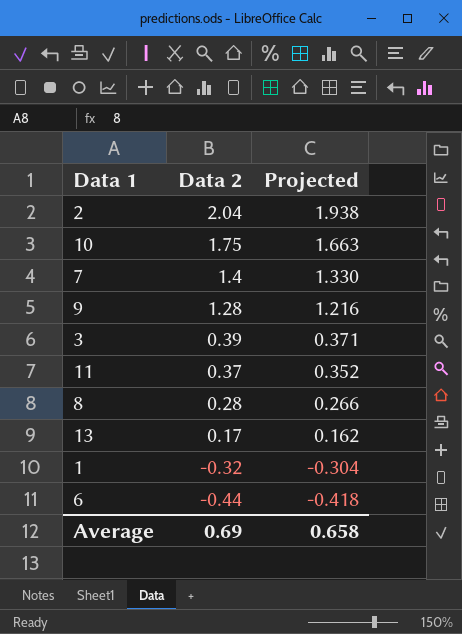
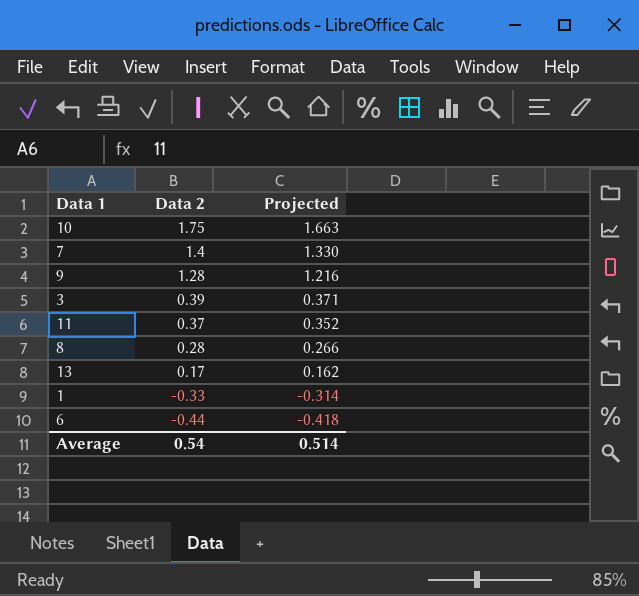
row 2: 2.04 | 1.938 -> none
1 | Data 2: -0.32 -> -0.33
1 | Projected: -0.304 -> -0.314
Average | Data 2: 0.69 -> 0.54
Average | Projected: 0.658 -> 0.514

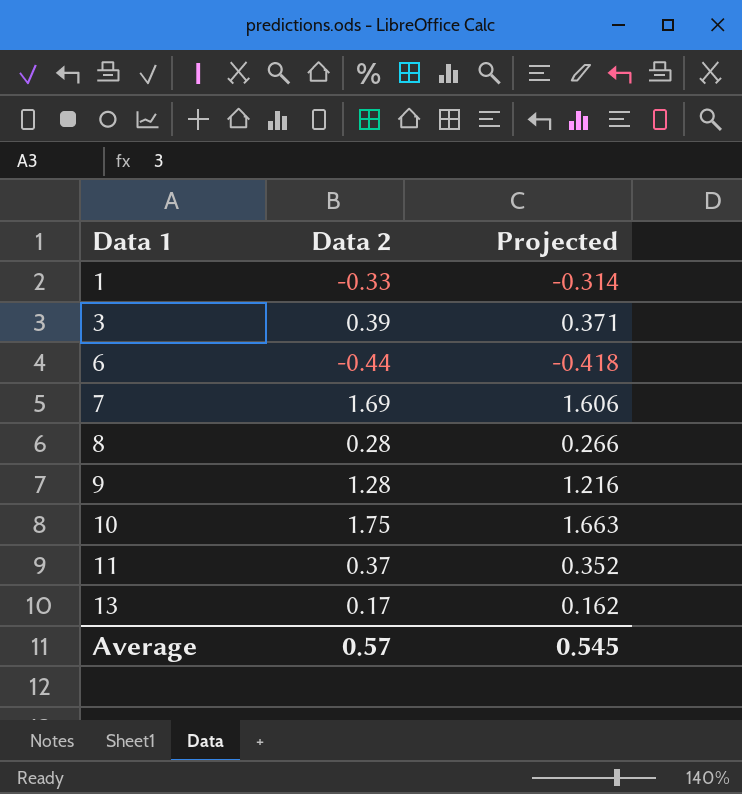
row order: Data 2 descending -> Data 1 ascending
7 | Data 2: 1.4 -> 1.69
7 | Projected: 1.330 -> 1.606
Average | Data 2: 0.54 -> 0.57
Average | Projected: 0.514 -> 0.545

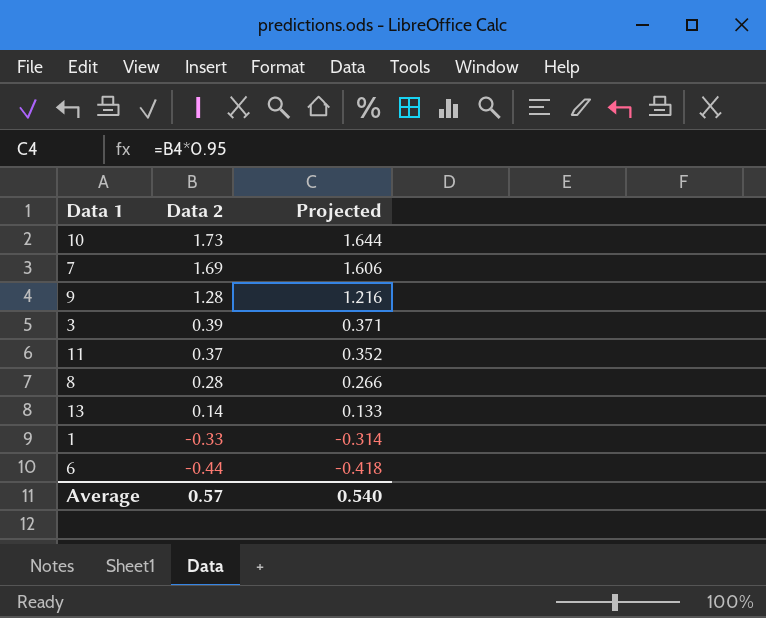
row order: Data 1 ascending -> Data 2 descending
10 | Data 2: 1.75 -> 1.73
10 | Projected: 1.663 -> 1.644
13 | Data 2: 0.17 -> 0.14
13 | Projected: 0.162 -> 0.133
Average | Projected: 0.545 -> 0.540

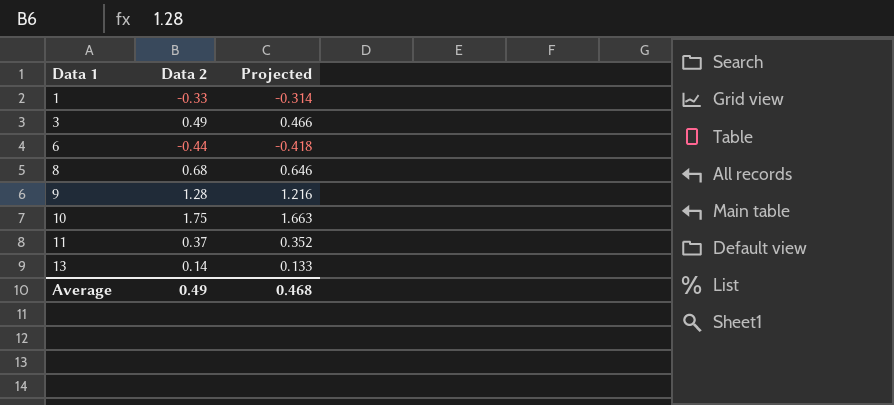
row order: Data 2 descending -> Data 1 ascending
row 7: 1.69 | 1.606 -> none
3 | Data 2: 0.39 -> 0.49
3 | Projected: 0.371 -> 0.466
8 | Data 2: 0.28 -> 0.68
8 | Projected: 0.266 -> 0.646
10 | Data 2: 1.73 -> 1.75
10 | Projected: 1.644 -> 1.663
Average | Data 2: 0.57 -> 0.49
Average | Projected: 0.540 -> 0.468

